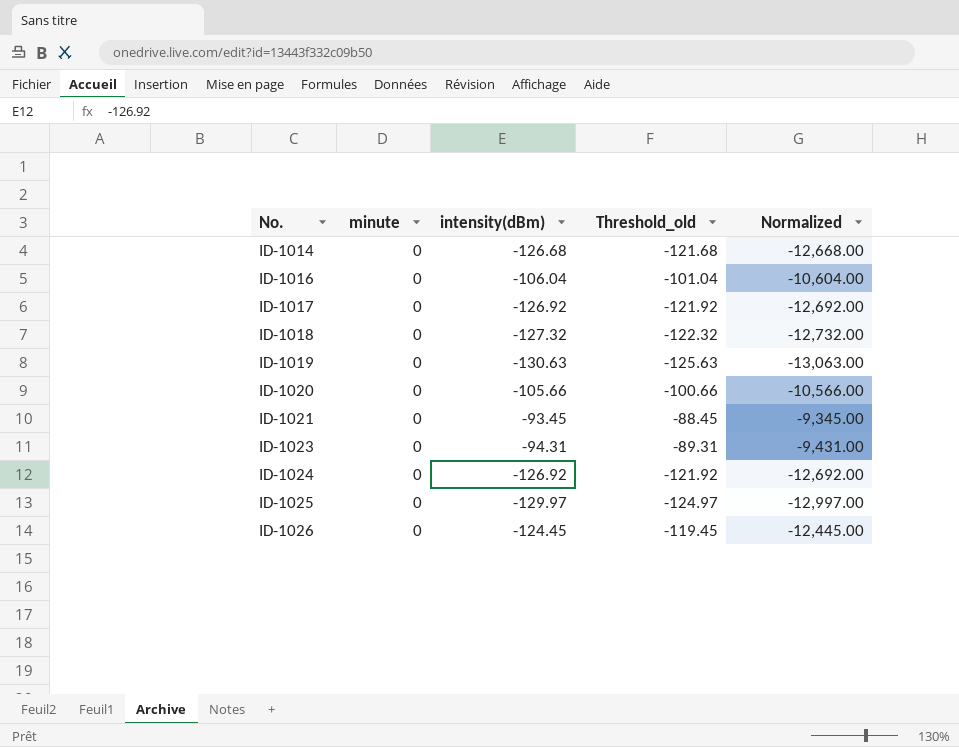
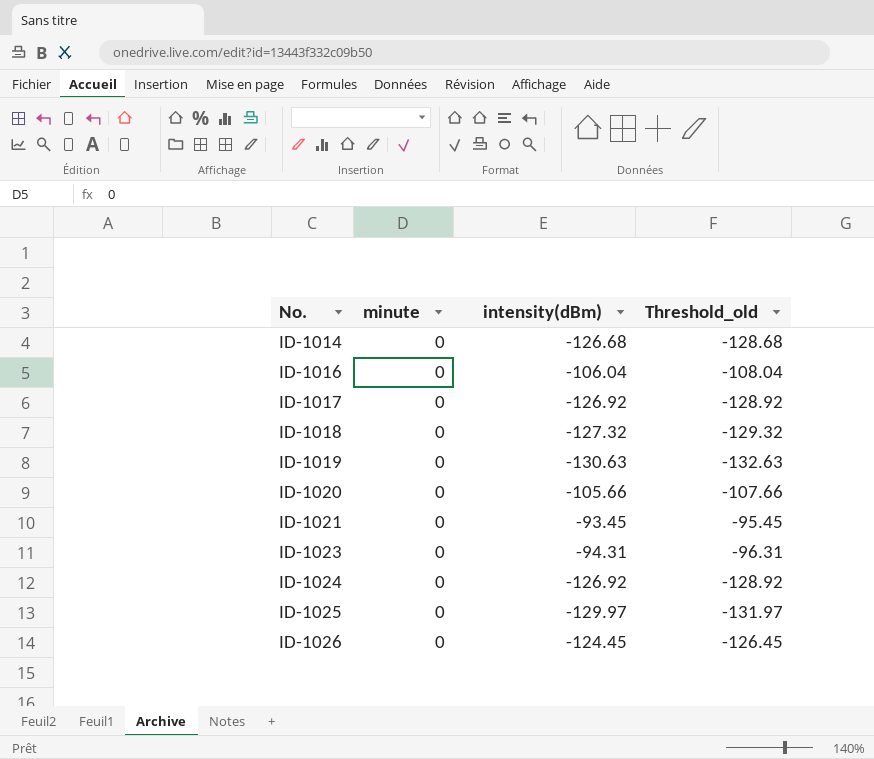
column Normalized | formula: [intensity(dBm)] * 100 -> none
column Threshold_old | formula: [intensity(dBm)] + 5 -> [intensity(dBm)] - 2

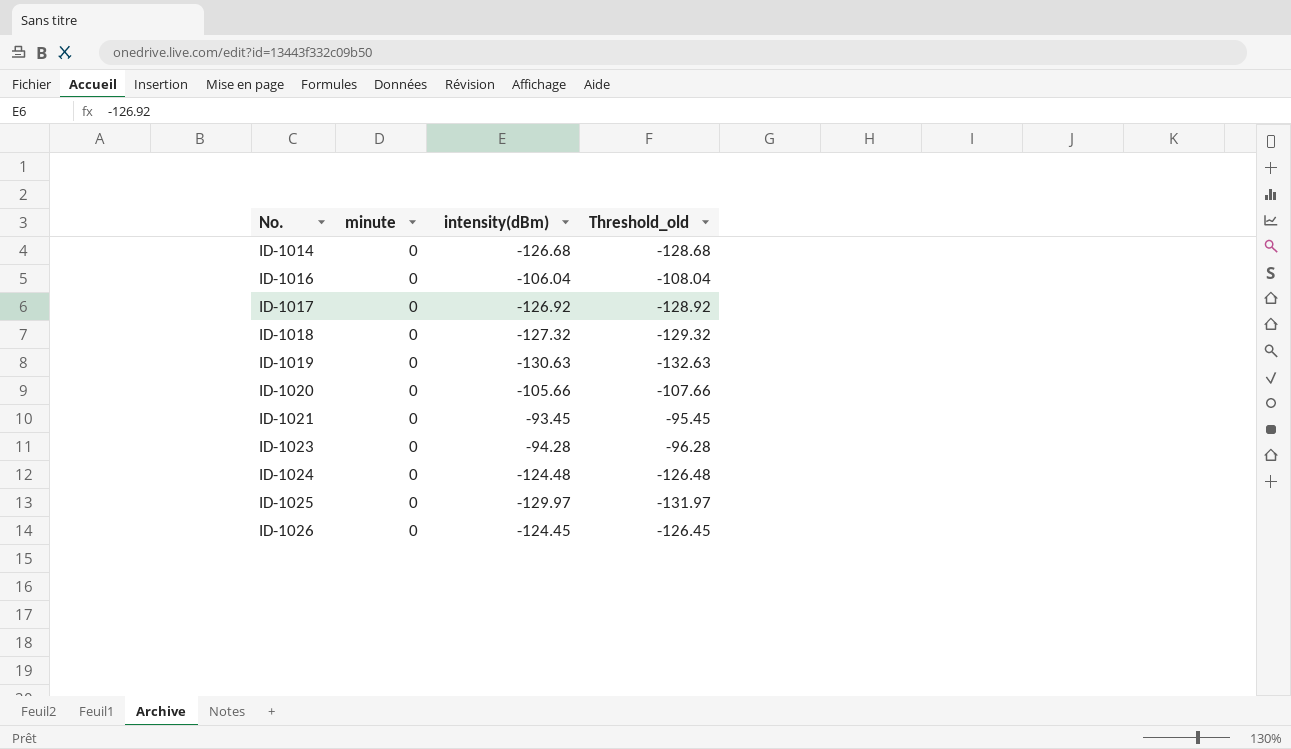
ID-1023 | intensity(dBm): -94.31 -> -94.28
ID-1023 | Threshold_old: -96.31 -> -96.28
ID-1024 | intensity(dBm): -126.92 -> -124.48
ID-1024 | Threshold_old: -128.92 -> -126.48

